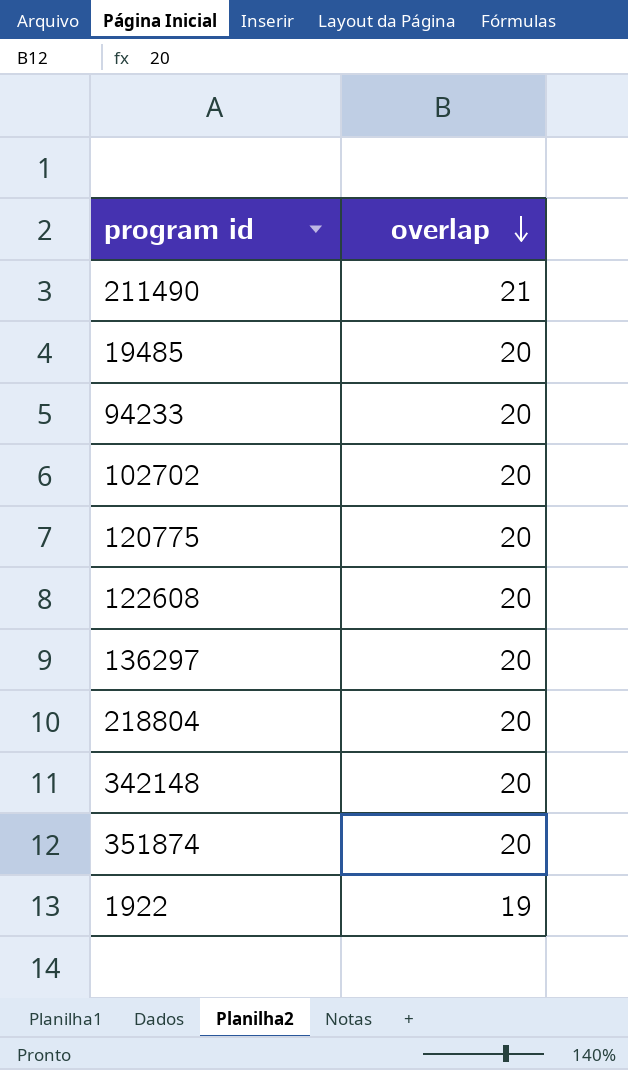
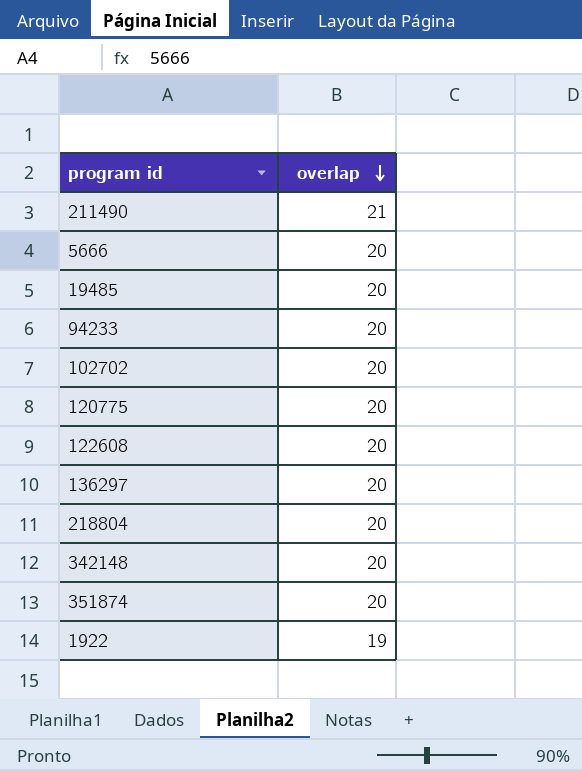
row 5666: none -> 20

